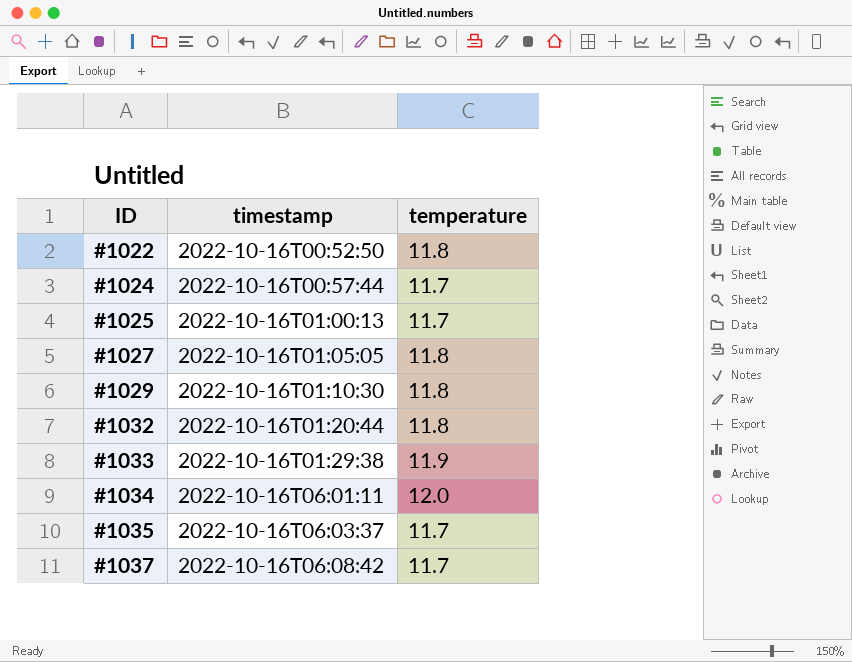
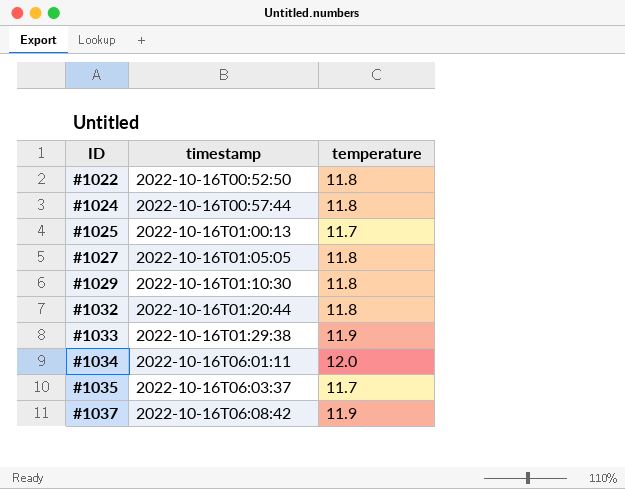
#1024 | temperature: 11.7 -> 11.8
#1037 | temperature: 11.7 -> 11.9

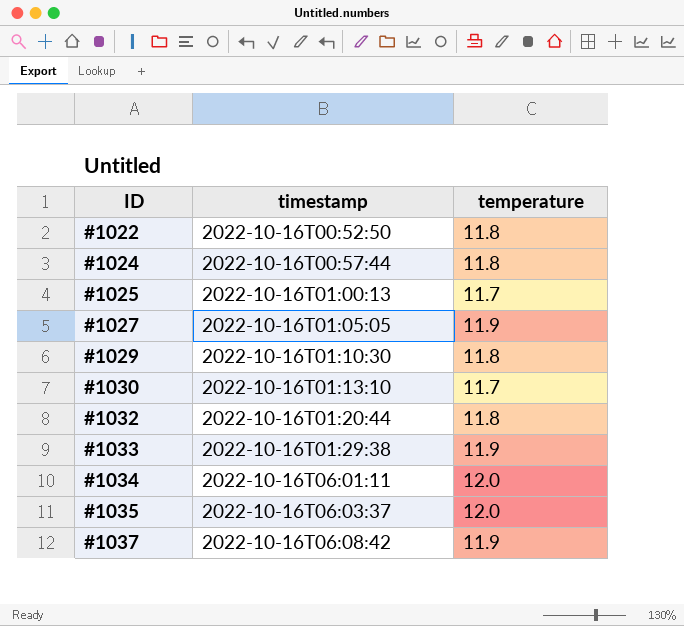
#1027 | temperature: 11.8 -> 11.9
row #1030: none -> 2022-10-16T01:13:10 | 11.7
#1035 | temperature: 11.7 -> 12.0

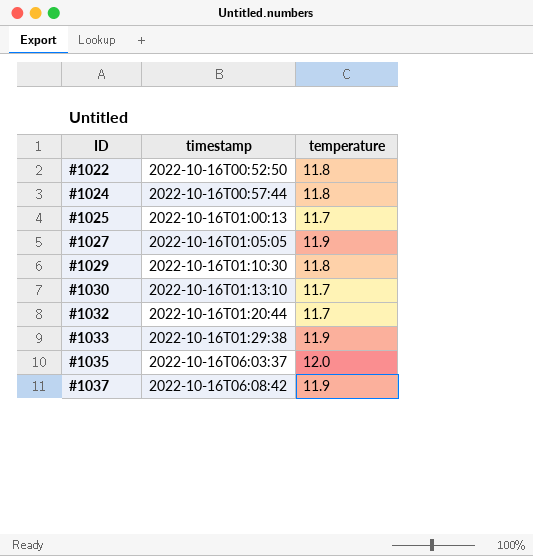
row #1034: 2022-10-16T06:01:11 | 12.0 -> none
#1032 | temperature: 11.8 -> 11.7

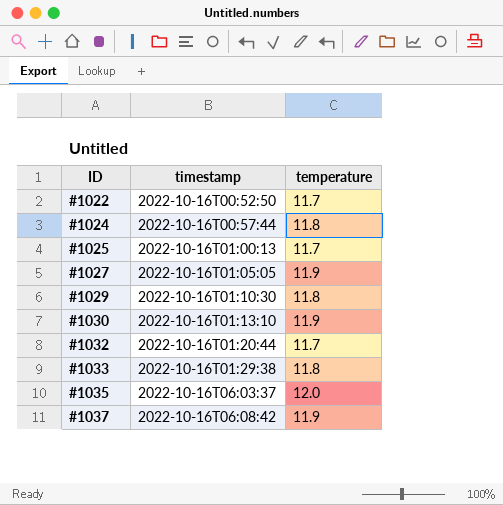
#1022 | temperature: 11.8 -> 11.7
#1030 | temperature: 11.7 -> 11.9
#1033 | temperature: 11.9 -> 11.8

